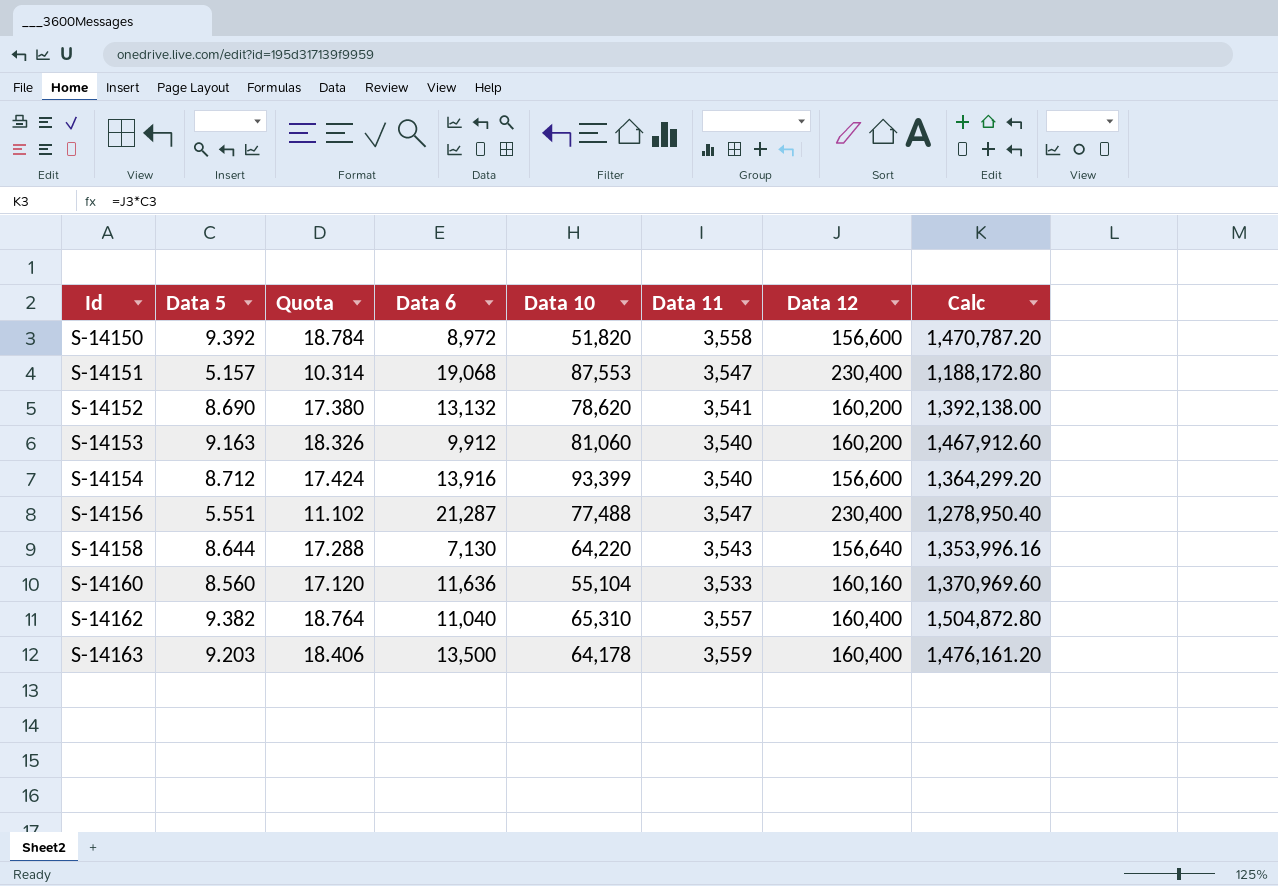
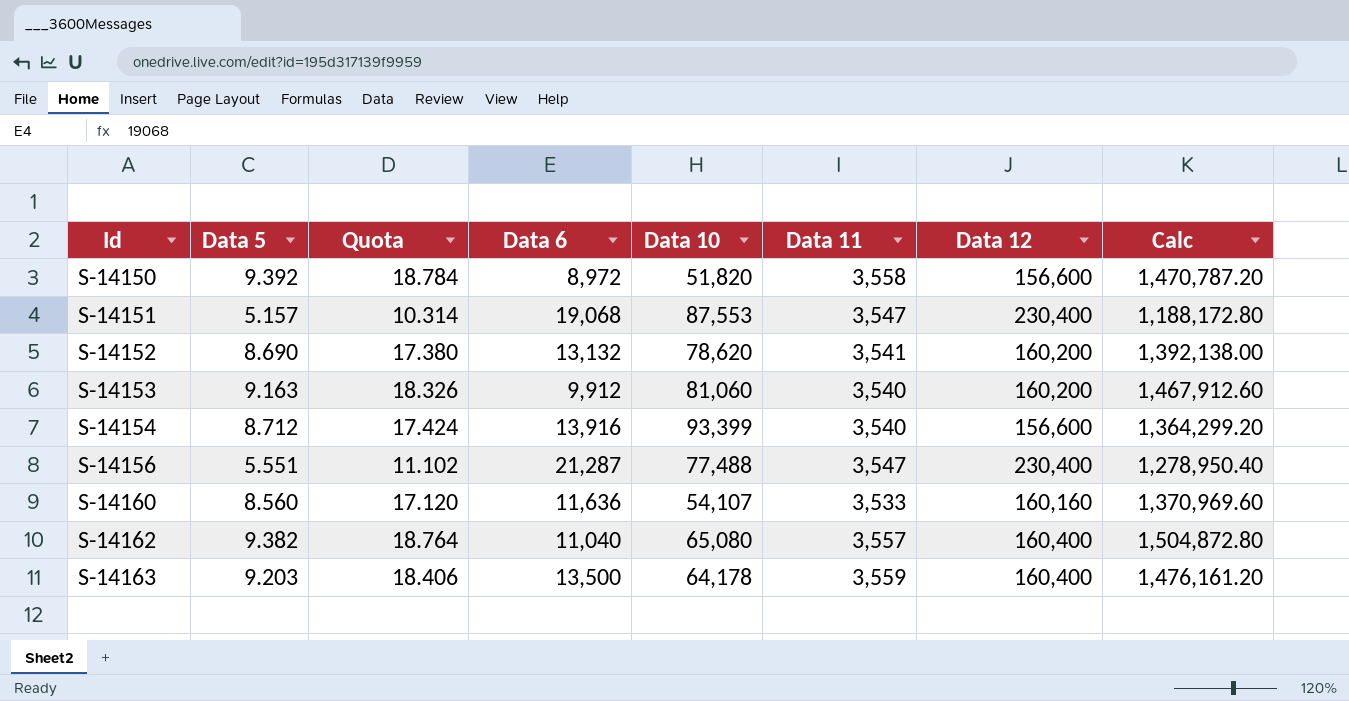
row S-14158: 8.644 | 17.288 | 7,130 | 64,220 | 3,543 | 156,640 | 1,353,996.16 -> none
S-14160 | Data 10: 55,104 -> 54,107
S-14162 | Data 10: 65,310 -> 65,080

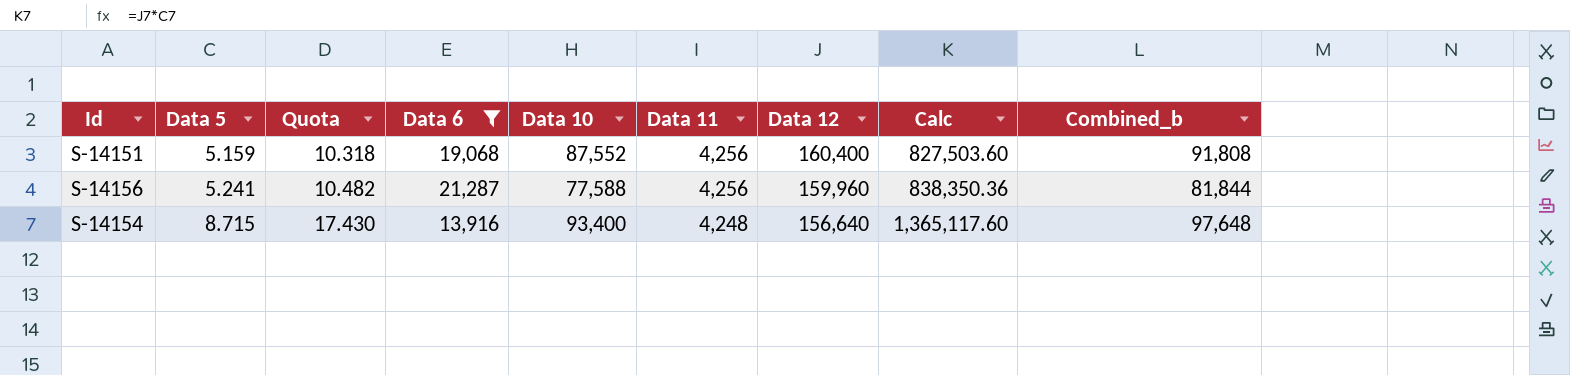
filter: none -> Data 6 >= 13,916
row order: Id ascending -> Data 5 ascending
column Combined_b | formula: none -> [Data 10] + [Data 11]
S-14151 | Data 5: 5.157 -> 5.159
S-14151 | Quota: 10.314 -> 10.318
S-14151 | Data 10: 87,553 -> 87,552
S-14151 | Data 11: 3,547 -> 4,256
S-14151 | Data 12: 230,400 -> 160,400
S-14151 | Calc: 1,188,172.80 -> 827,503.60
S-14156 | Data 5: 5.551 -> 5.241
S-14156 | Quota: 11.102 -> 10.482
S-14156 | Data 10: 77,488 -> 77,588
S-14156 | Data 11: 3,547 -> 4,256
S-14156 | Data 12: 230,400 -> 159,960
S-14156 | Calc: 1,278,950.40 -> 838,350.36
S-14154 | Data 5: 8.712 -> 8.715
S-14154 | Quota: 17.424 -> 17.430
S-14154 | Data 10: 93,399 -> 93,400
S-14154 | Data 11: 3,540 -> 4,248
S-14154 | Data 12: 156,600 -> 156,640
S-14154 | Calc: 1,364,299.20 -> 1,365,117.60

